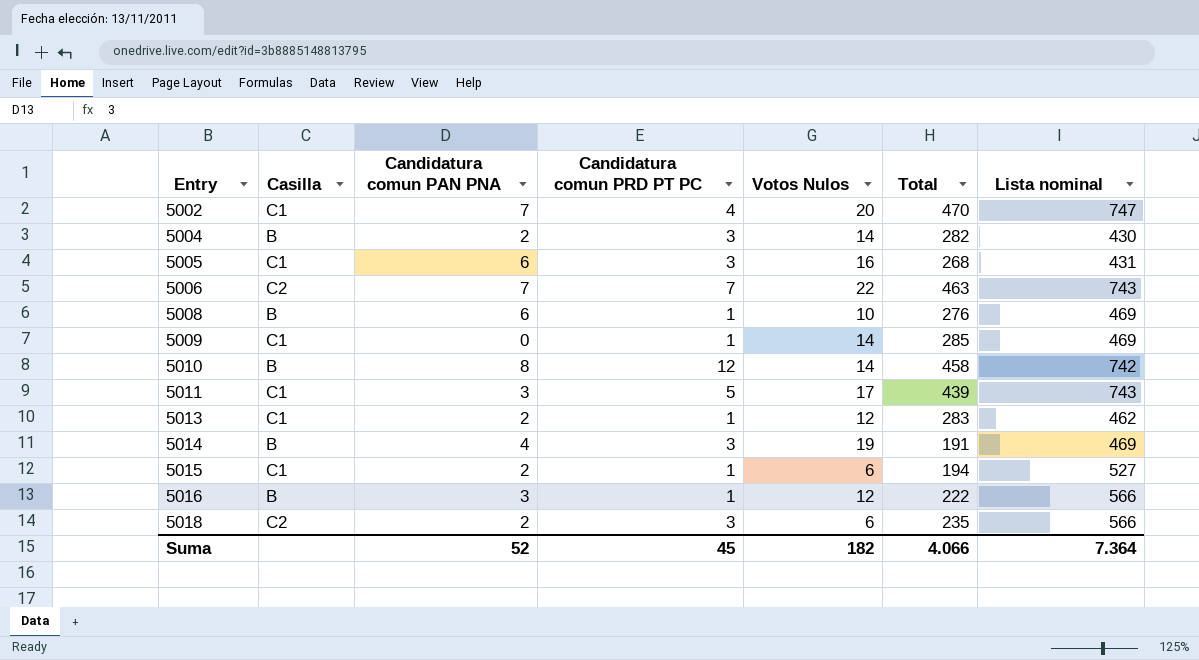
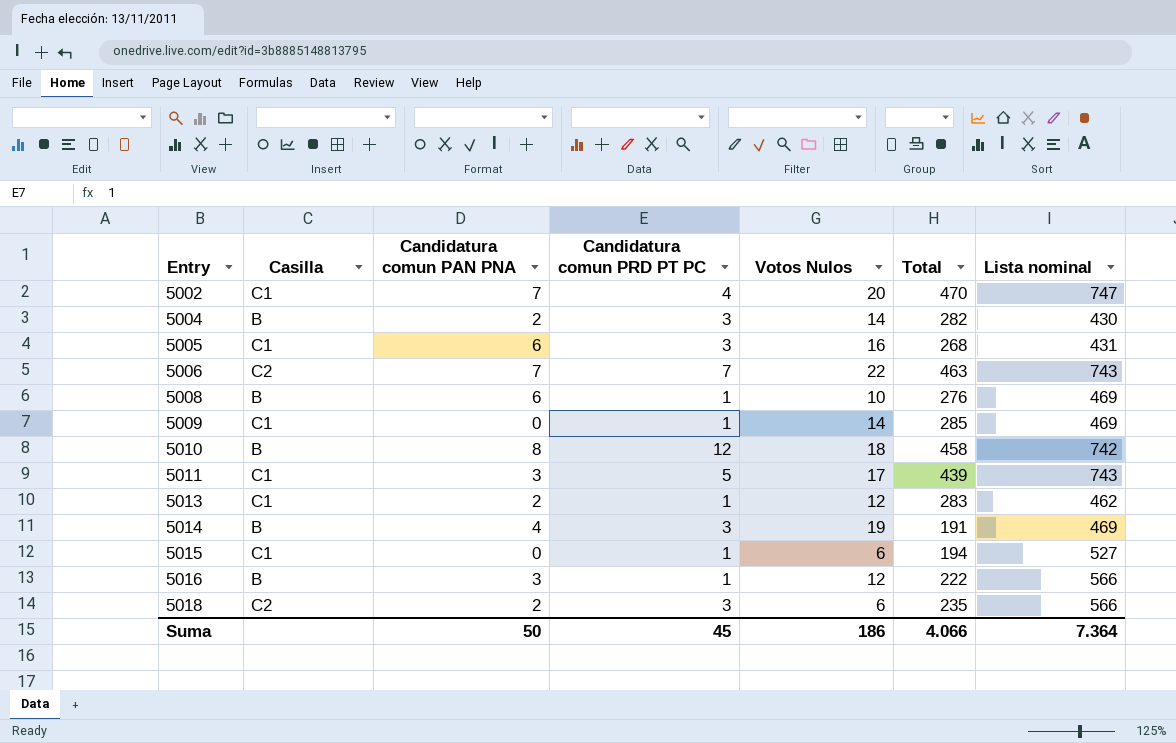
5010 | Votos Nulos: 14 -> 18
5015 | Candidatura comun PAN PNA: 2 -> 0
Suma | Candidatura comun PAN PNA: 52 -> 50
Suma | Votos Nulos: 182 -> 186

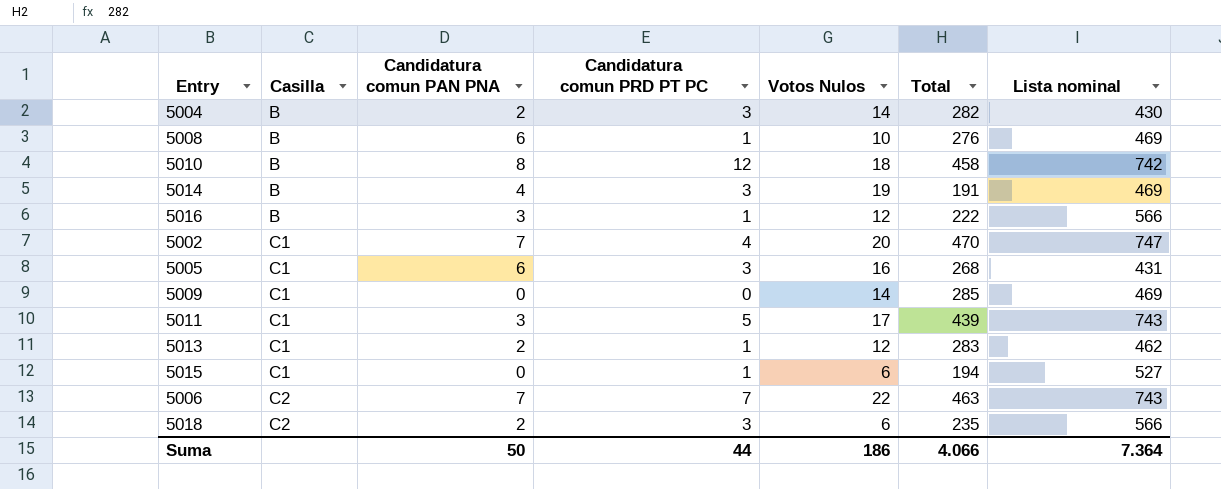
row order: Entry ascending -> Casilla ascending
5009 | Candidatura comun PRD PT PC: 1 -> 0
Suma | Candidatura comun PRD PT PC: 45 -> 44

